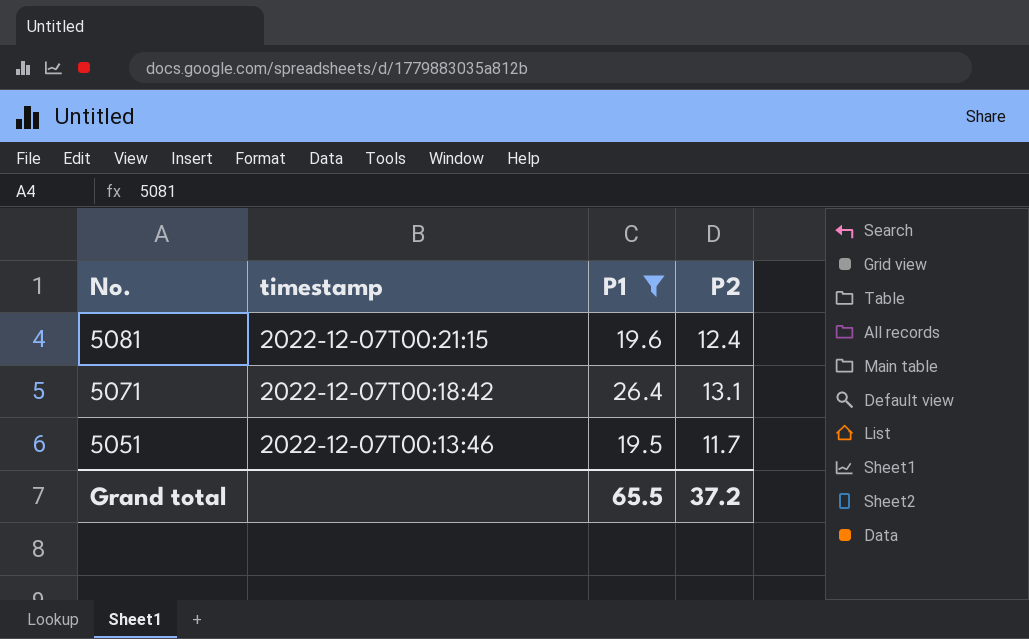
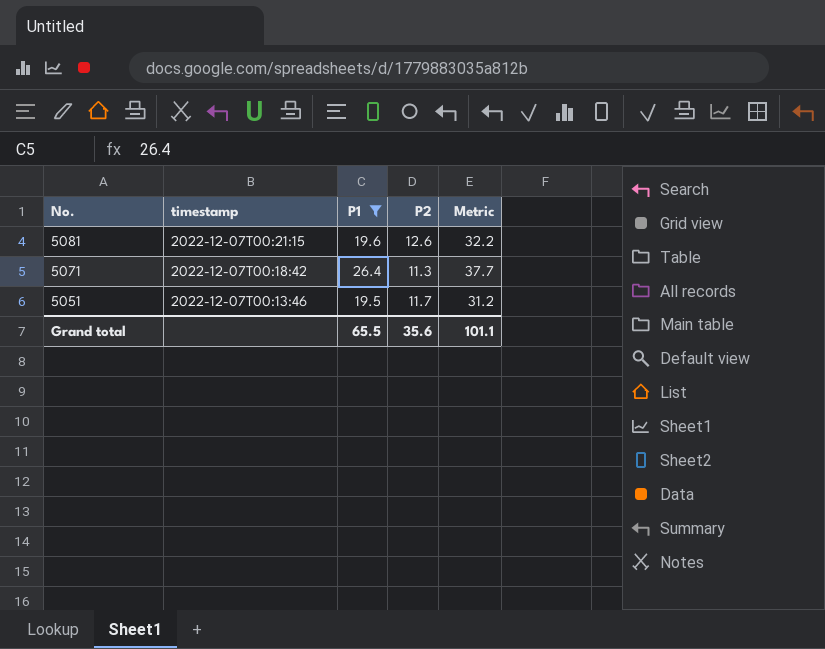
column Metric | formula: none -> [P1] + [P2]
5081 | P2: 12.4 -> 12.6
5071 | P2: 13.1 -> 11.3
Grand total | P2: 37.2 -> 35.6

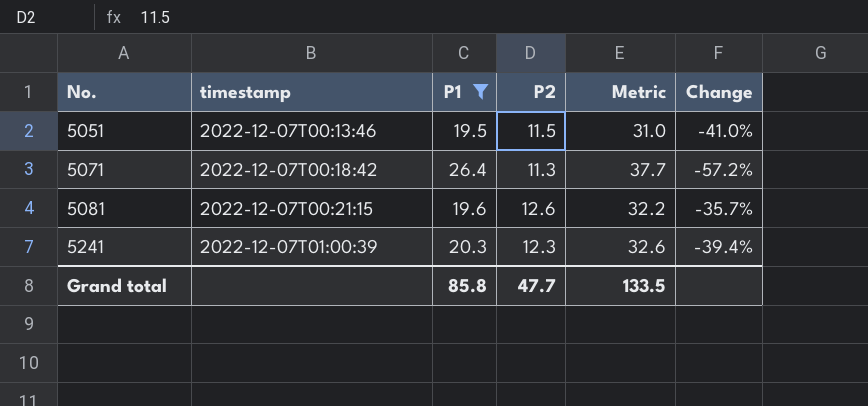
row order: No. descending -> No. ascending
column Change | formula: none -> ([P2] - [P1]) / [P1]
5051 | P2: 11.7 -> 11.5
5051 | Metric: 31.2 -> 31.0
row 5241: none -> 2022-12-07T01:00:39 | 20.3 | 12.3 | 32.6 | -39.4%
Grand total | P1: 65.5 -> 85.8
Grand total | P2: 35.6 -> 47.7
Grand total | Metric: 101.1 -> 133.5

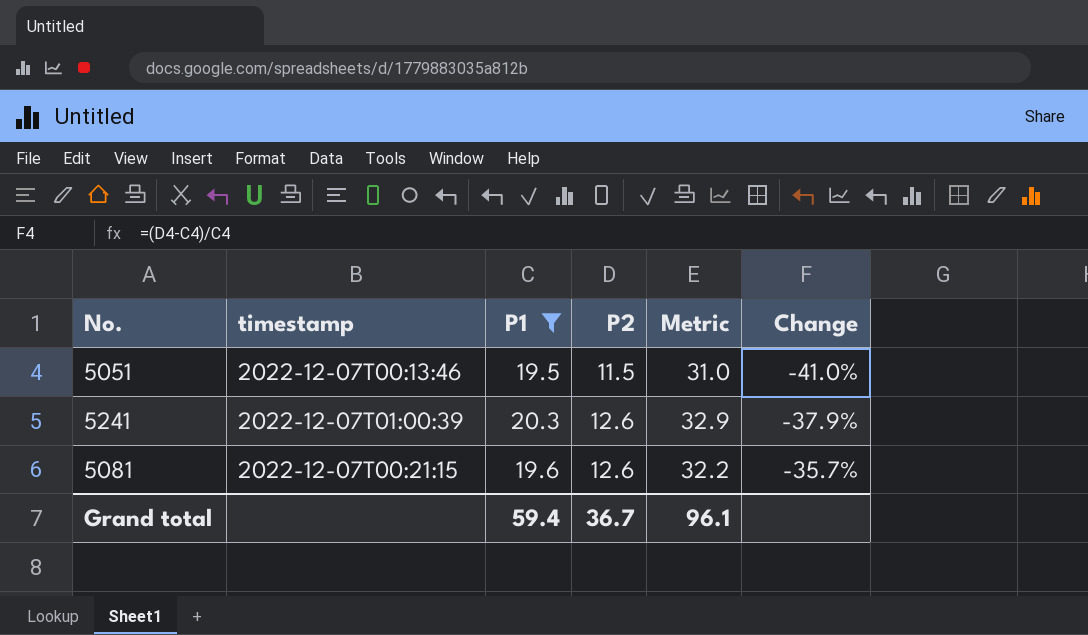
row order: No. ascending -> P2 ascending
row 5071: 2022-12-07T00:18:42 | 26.4 | 11.3 | 37.7 | -57.2% -> none
5241 | P2: 12.3 -> 12.6
5241 | Metric: 32.6 -> 32.9
5241 | Change: -39.4% -> -37.9%
Grand total | P1: 85.8 -> 59.4
Grand total | P2: 47.7 -> 36.7
Grand total | Metric: 133.5 -> 96.1

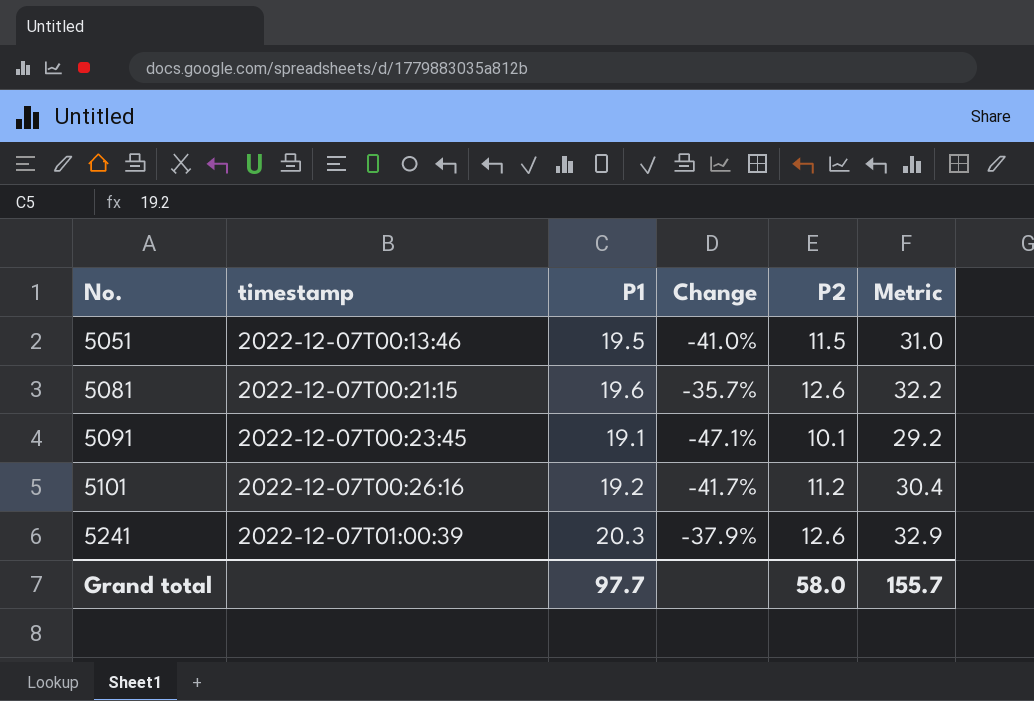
filter: P1 >= 19.5 -> none
row order: P2 ascending -> No. ascending
column Change | position: 6 -> 4
Grand total | P1: 59.4 -> 97.7
Grand total | P2: 36.7 -> 58.0
Grand total | Metric: 96.1 -> 155.7

